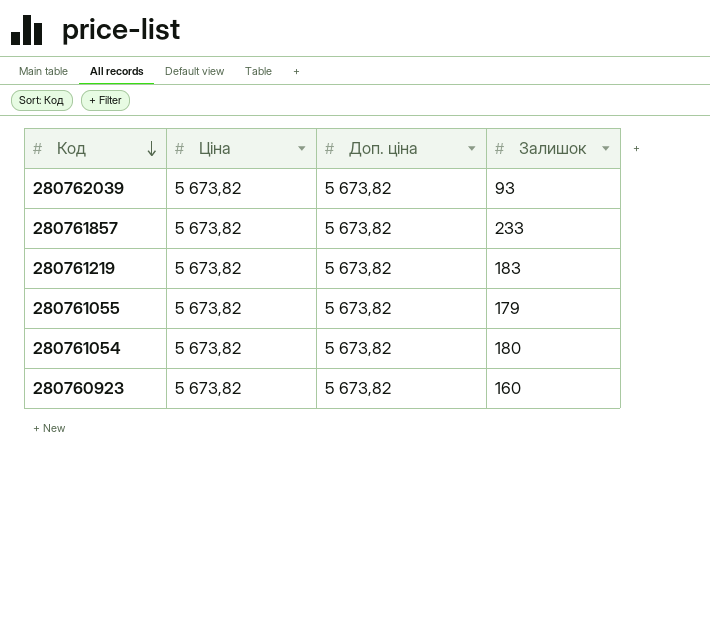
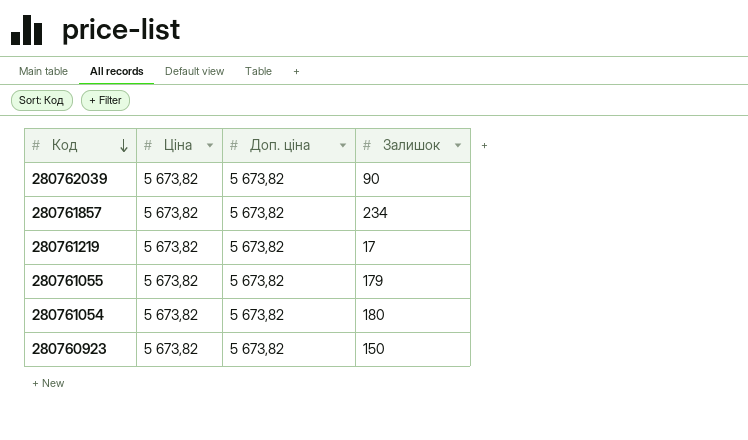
280762039 | Залишок: 93 -> 90
280761857 | Залишок: 233 -> 234
280761219 | Залишок: 183 -> 17
280760923 | Залишок: 160 -> 150

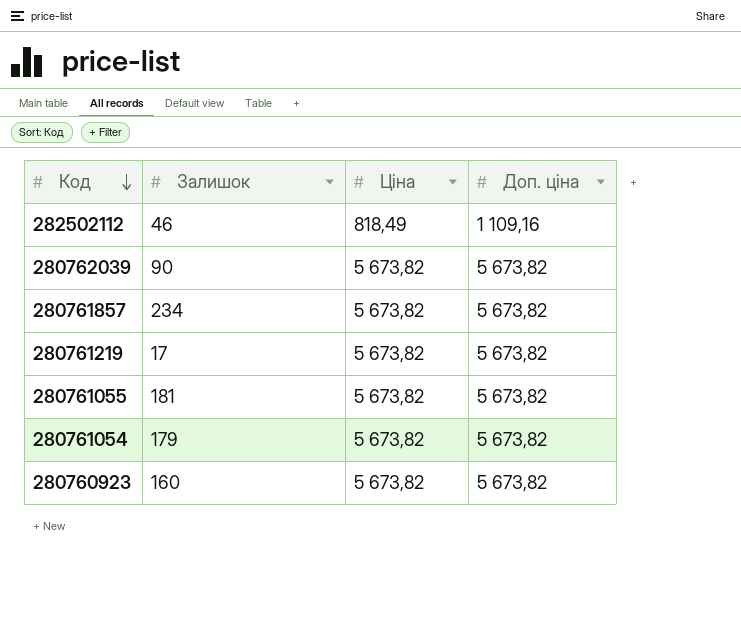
column Залишок | position: 4 -> 2
row 282502112: none -> 46 | 818,49 | 1 109,16
280761055 | Залишок: 179 -> 181
280761054 | Залишок: 180 -> 179
280760923 | Залишок: 150 -> 160

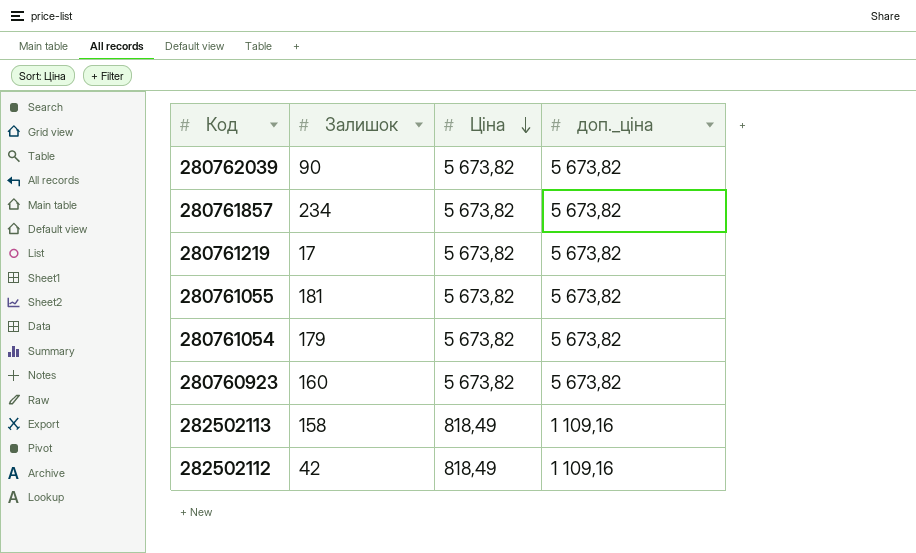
row order: Код descending -> Ціна descending
column name: Доп. ціна -> доп._ціна
row 282502113: none -> 158 | 818,49 | 1 109,16
282502112 | Залишок: 46 -> 42

